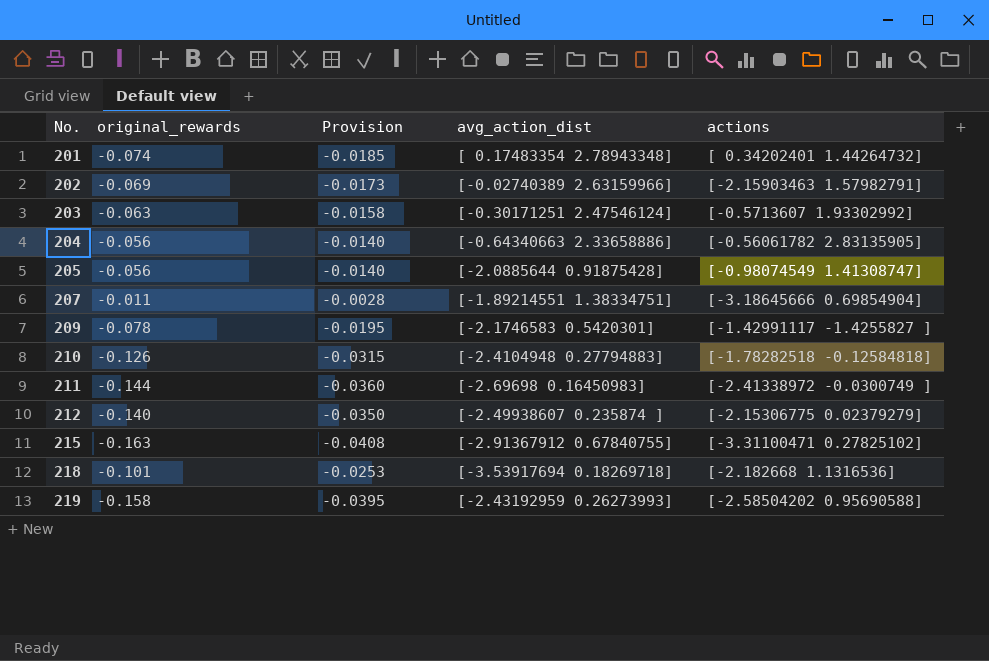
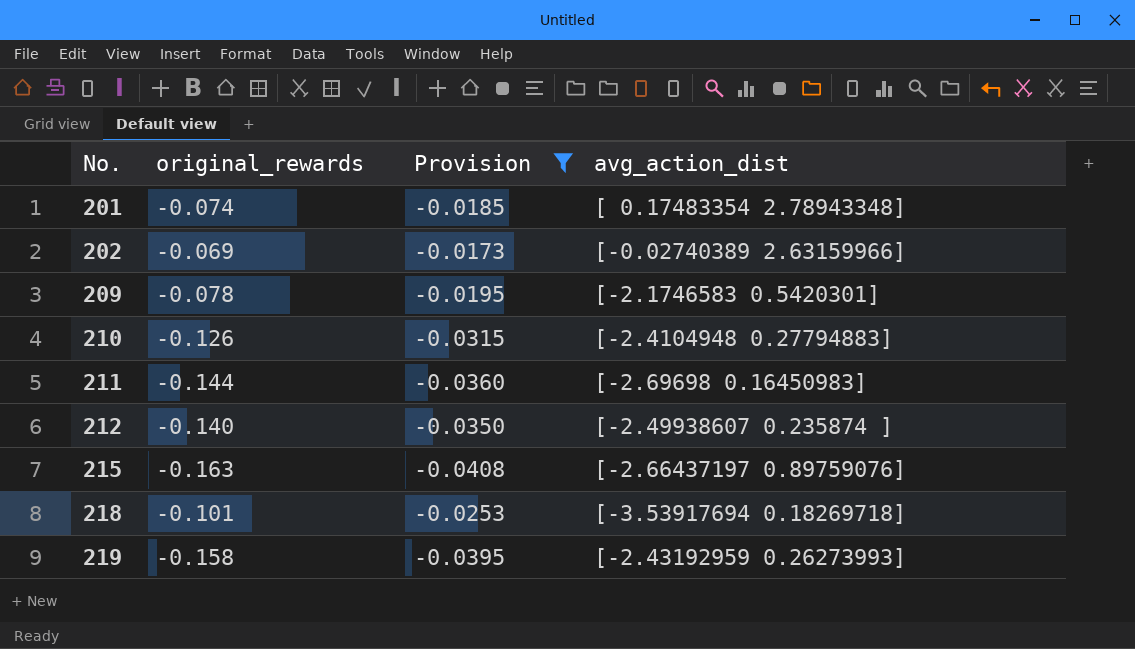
filter: none -> Provision <= -0.0173
column actions | position: 5 -> none
215 | avg_action_dist: [-2.91367912 0.67840755] -> [-2.66437197 0.89759076]

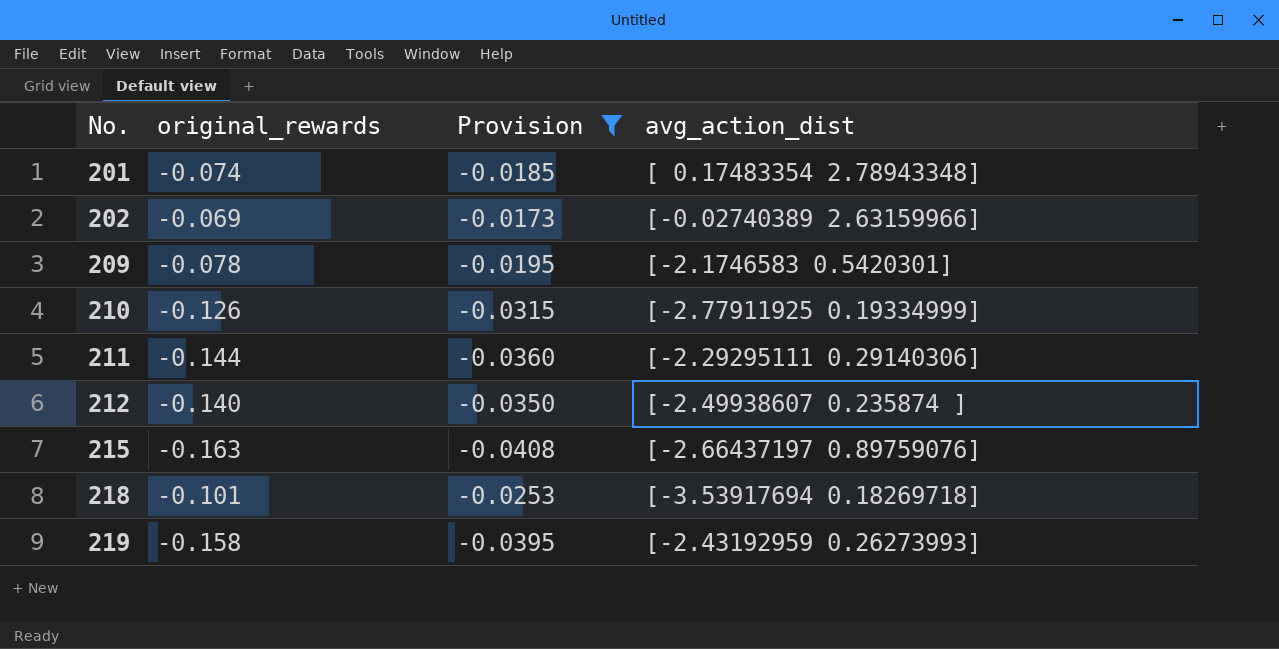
210 | avg_action_dist: [-2.4104948 0.27794883] -> [-2.77911925 0.19334999]
211 | avg_action_dist: [-2.69698 0.16450983] -> [-2.29295111 0.29140306]

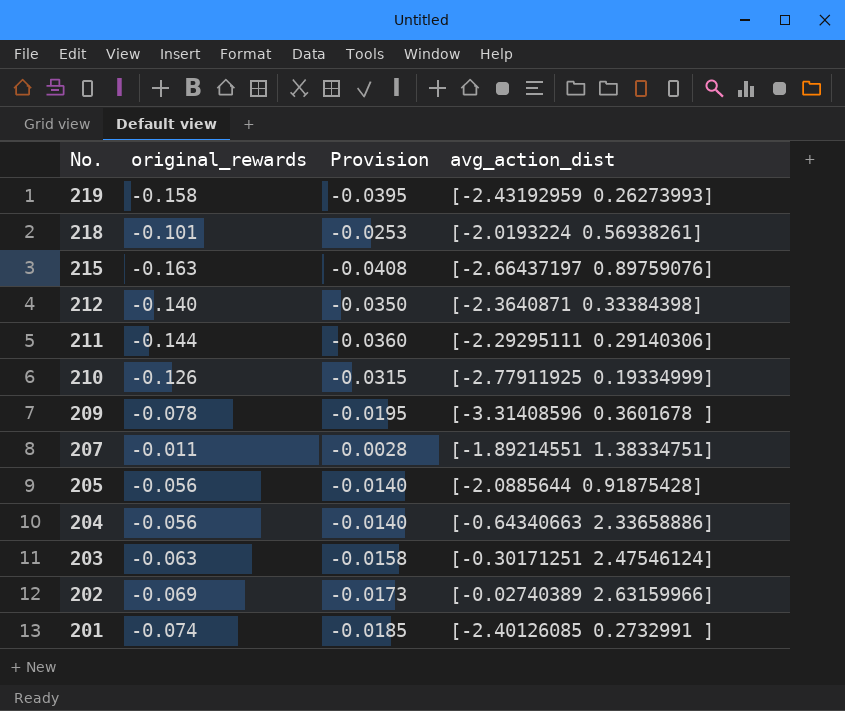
filter: Provision <= -0.0173 -> none
row order: No. ascending -> No. descending
218 | avg_action_dist: [-3.53917694 0.18269718] -> [-2.0193224 0.56938261]
212 | avg_action_dist: [-2.49938607 0.235874 ] -> [-2.3640871 0.33384398]
209 | avg_action_dist: [-2.1746583 0.5420301] -> [-3.31408596 0.3601678 ]
201 | avg_action_dist: [ 0.17483354 2.78943348] -> [-2.40126085 0.2732991 ]

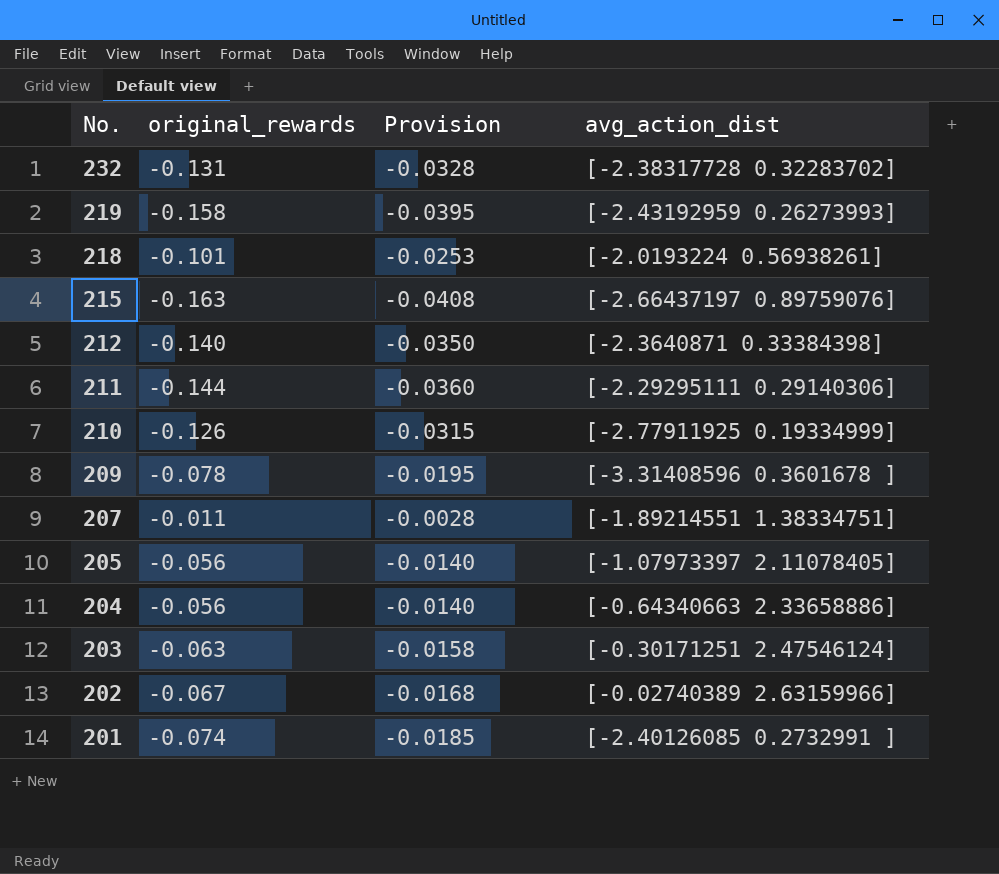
row 232: none -> -0.131 | -0.0328 | [-2.38317728 0.32283702]
205 | avg_action_dist: [-2.0885644 0.91875428] -> [-1.07973397 2.11078405]
202 | original_rewards: -0.069 -> -0.067
202 | Provision: -0.0173 -> -0.0168

